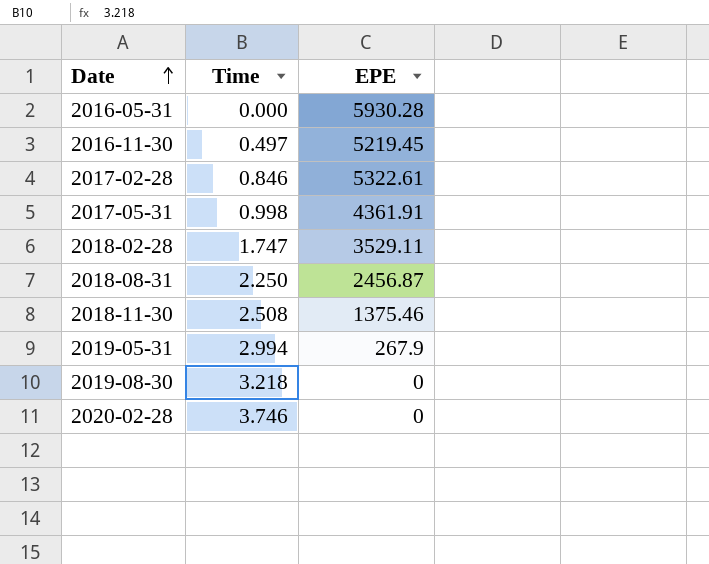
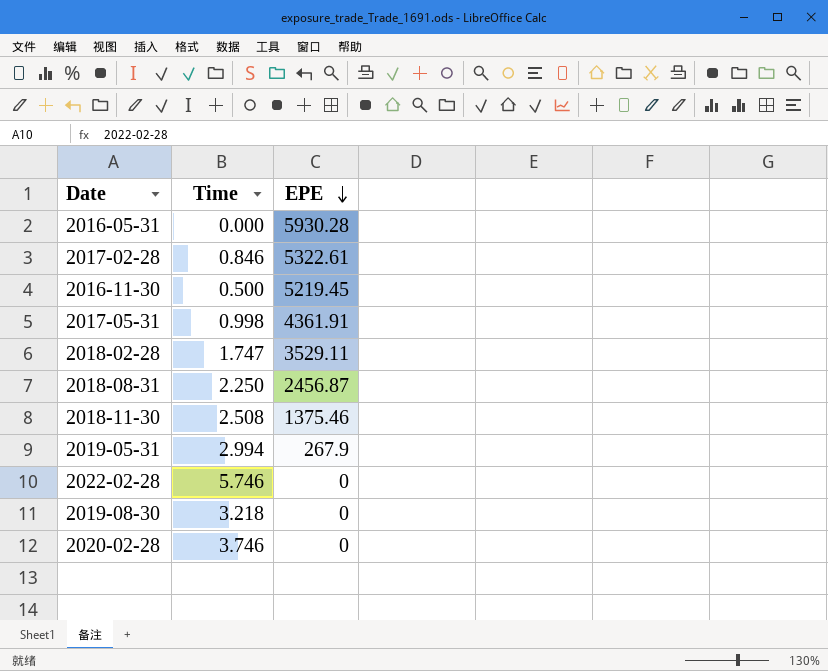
row order: Date ascending -> EPE descending
2016-11-30 | Time: 0.497 -> 0.500
row 2022-02-28: none -> 5.746 | 0

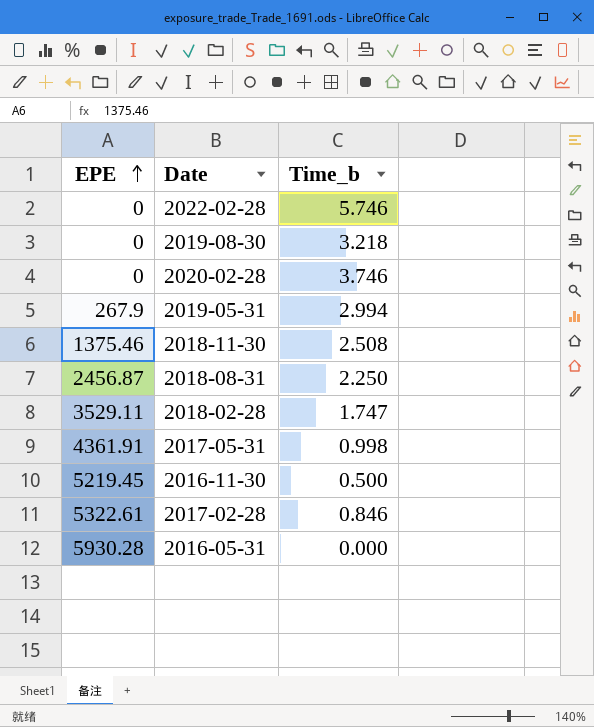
row order: EPE descending -> EPE ascending
column EPE | position: 3 -> 1
column name: Time -> Time_b

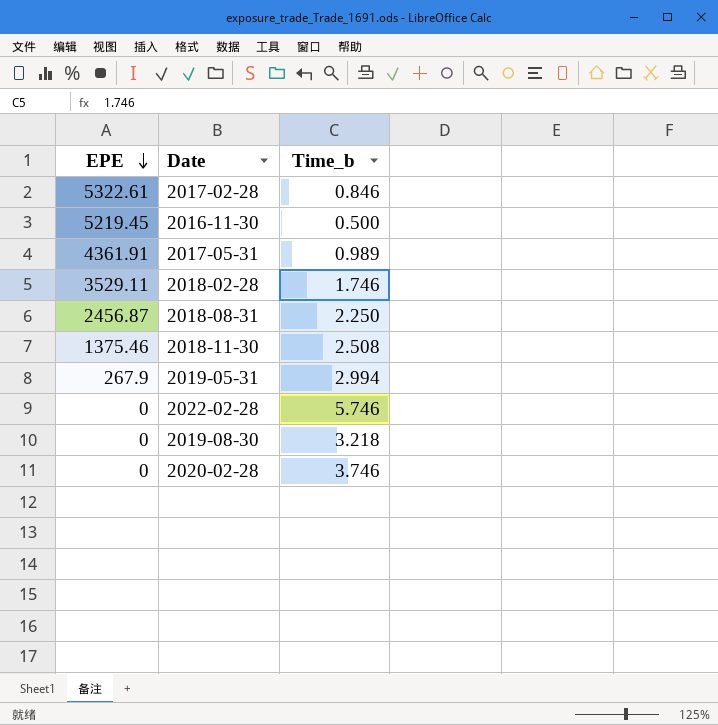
row order: EPE ascending -> EPE descending
row 2016-05-31: 5930.28 | 0.000 -> none
2017-05-31 | Time_b: 0.998 -> 0.989
2018-02-28 | Time_b: 1.747 -> 1.746

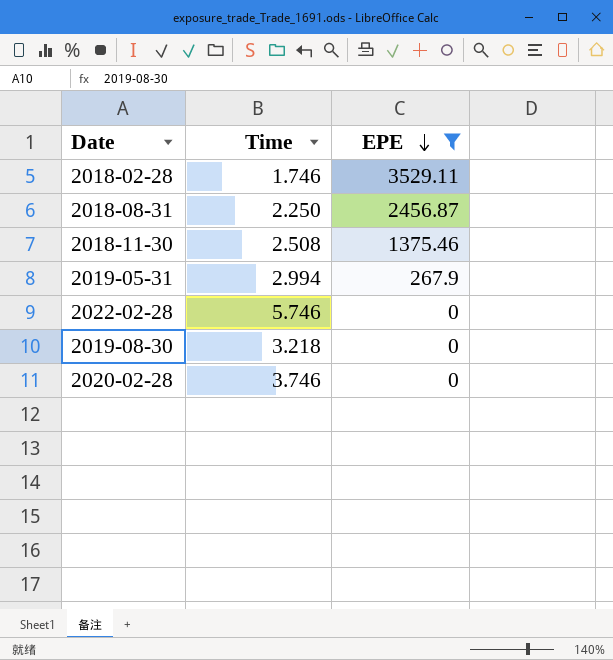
filter: none -> EPE <= 3529.11
column name: Time_b -> Time
column EPE | position: 1 -> 3

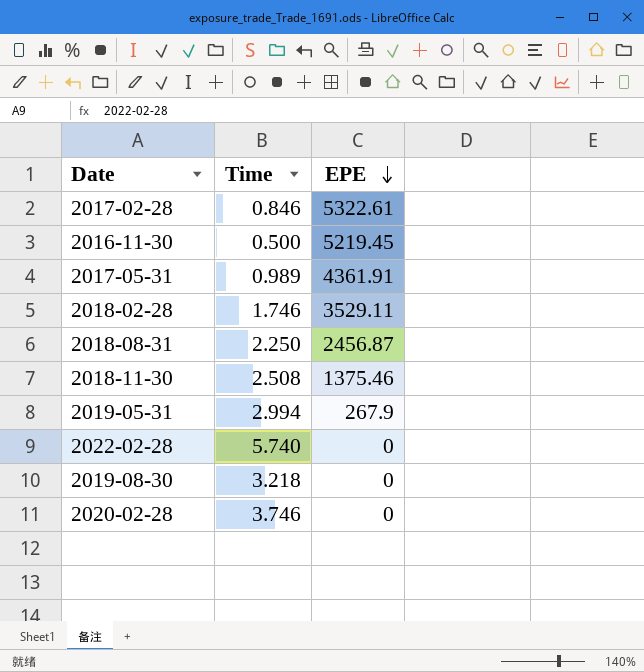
filter: EPE <= 3529.11 -> none
2022-02-28 | Time: 5.746 -> 5.740

